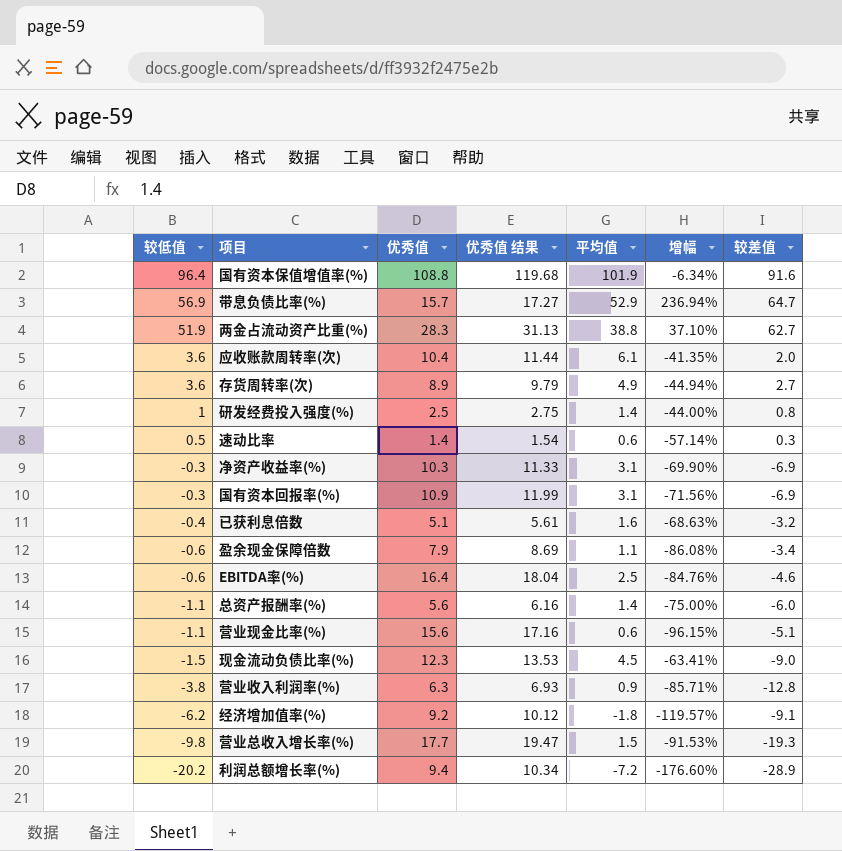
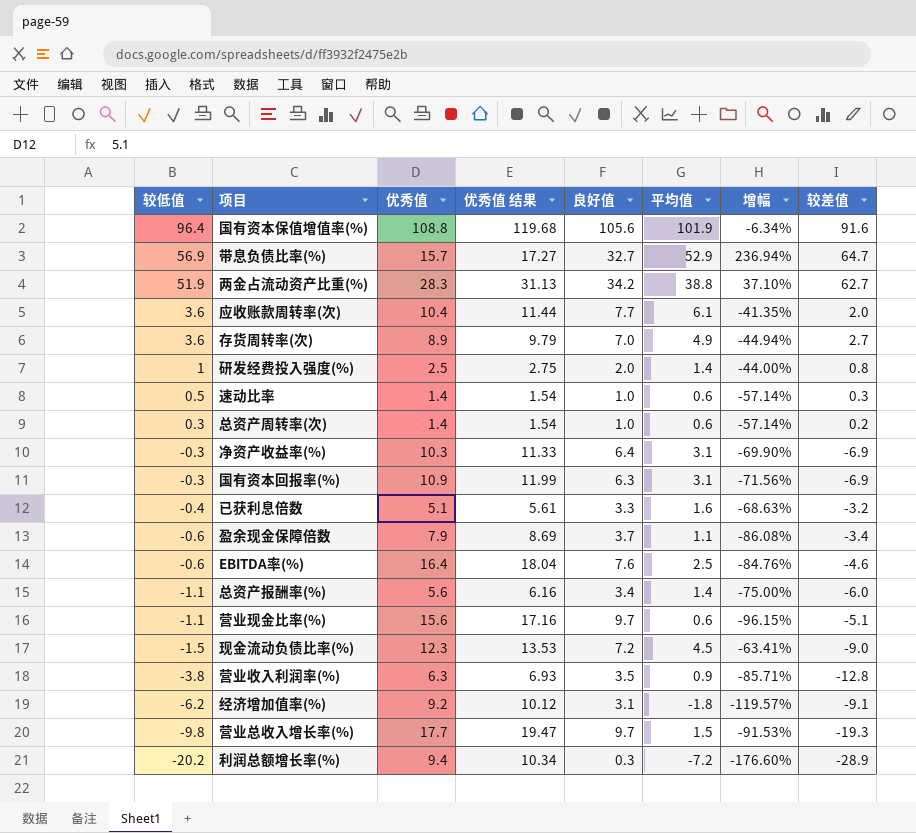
column 良好值 | position: none -> 5
row 总资产周转率(次): none -> 0.3 | 1.4 | 1.54 | 1.0 | 0.6 | -57.14% | 0.2

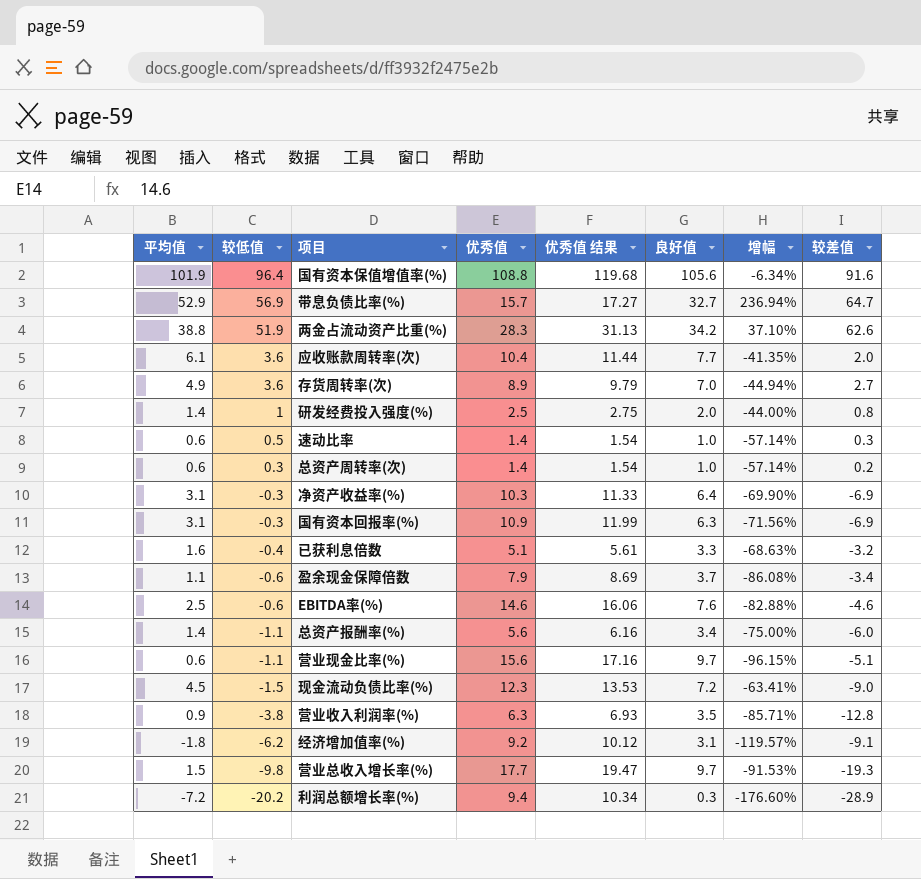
column 平均值 | position: 6 -> 1
两金占流动资产比重(%) | 较差值: 62.7 -> 62.6
EBITDA率(%) | 优秀值: 16.4 -> 14.6
EBITDA率(%) | 优秀值 结果: 18.04 -> 16.06
EBITDA率(%) | 增幅: -84.76% -> -82.88%

